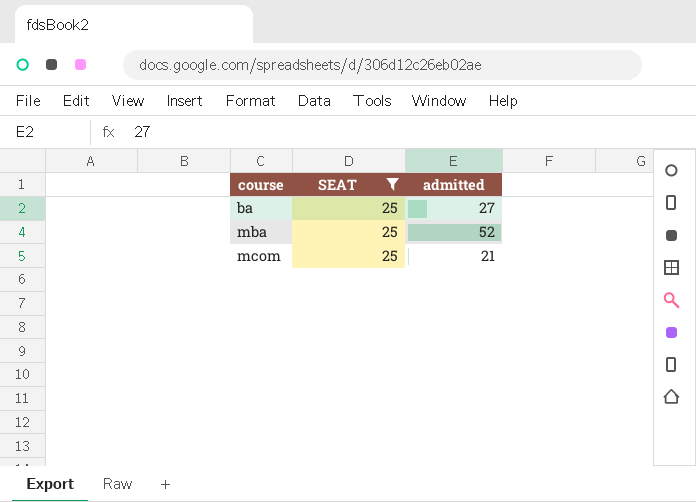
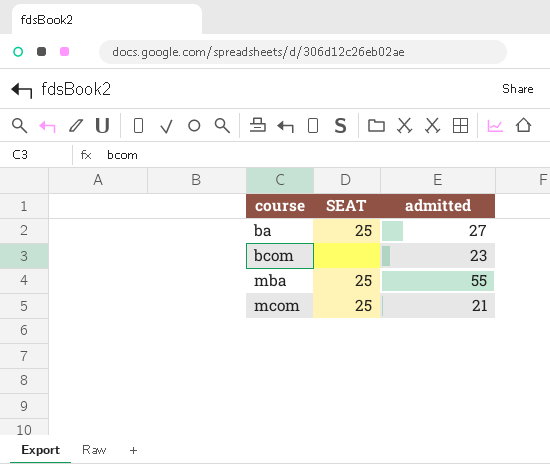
filter: SEAT = 25 -> none
mba | admitted: 52 -> 55

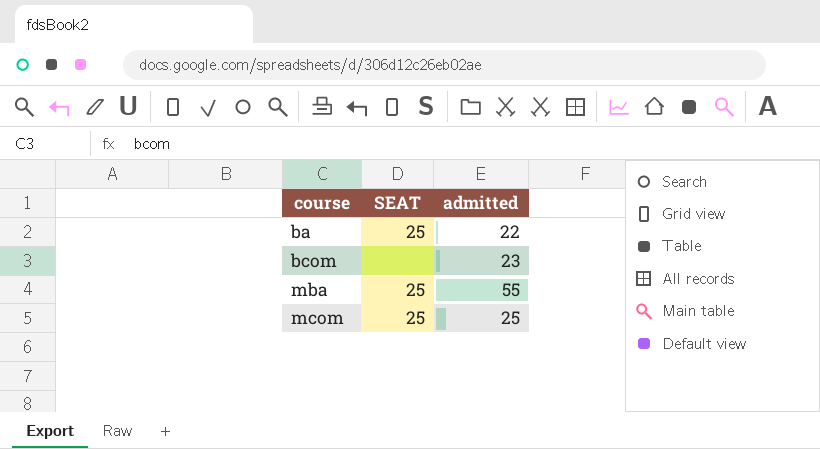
ba | admitted: 27 -> 22
mcom | admitted: 21 -> 25

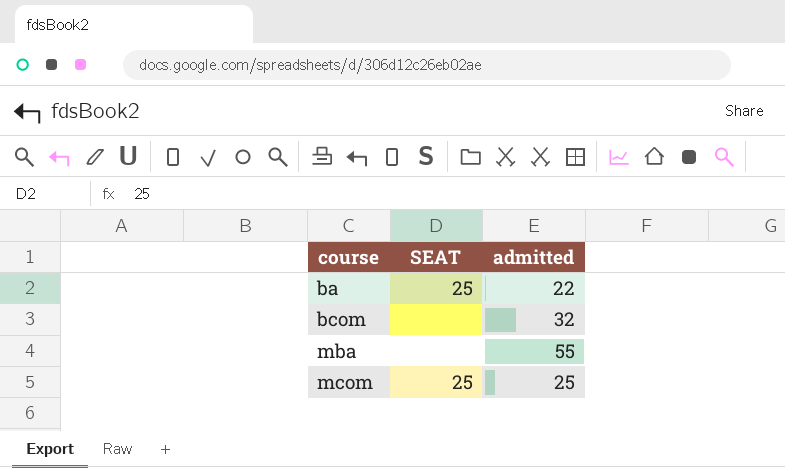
bcom | admitted: 23 -> 32
mba | SEAT: 25 -> none

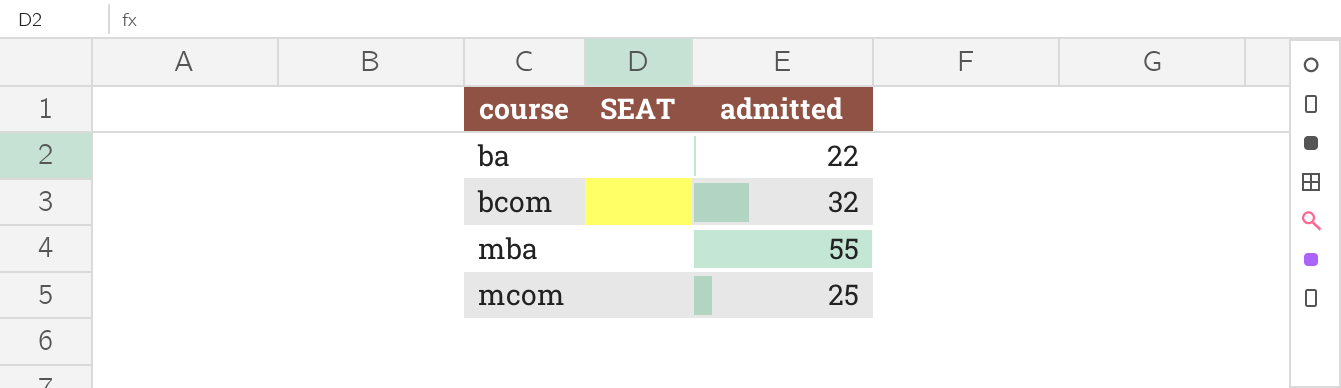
ba | SEAT: 25 -> none
mcom | SEAT: 25 -> none

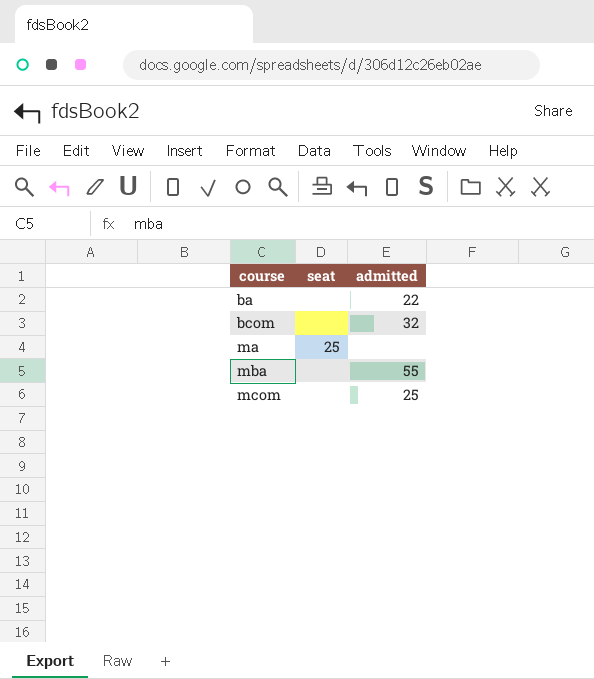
column name: SEAT -> seat
row ma: none -> 25 | none

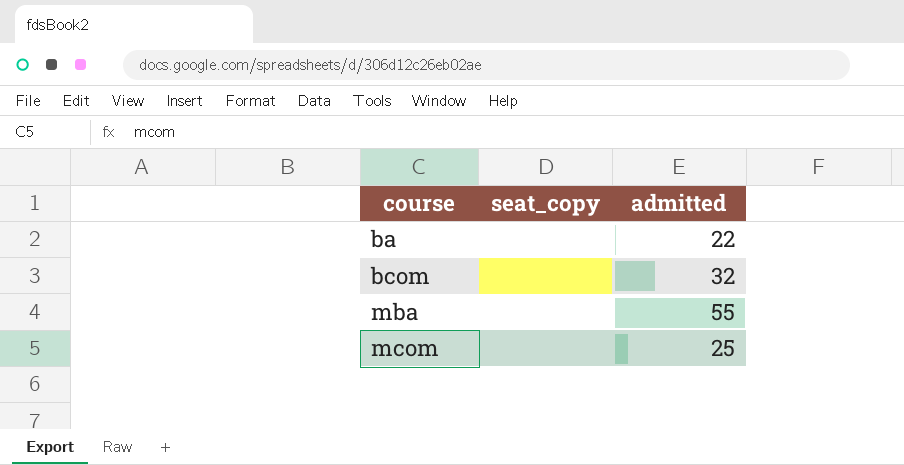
column name: seat -> seat_copy
row ma: 25 | none -> none

